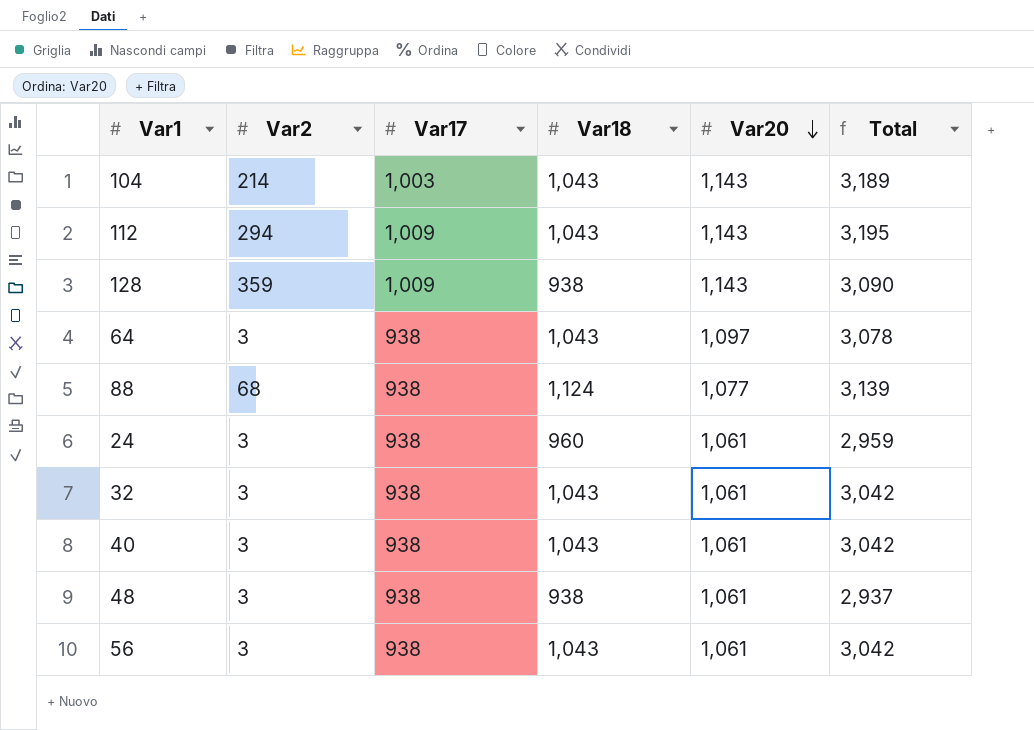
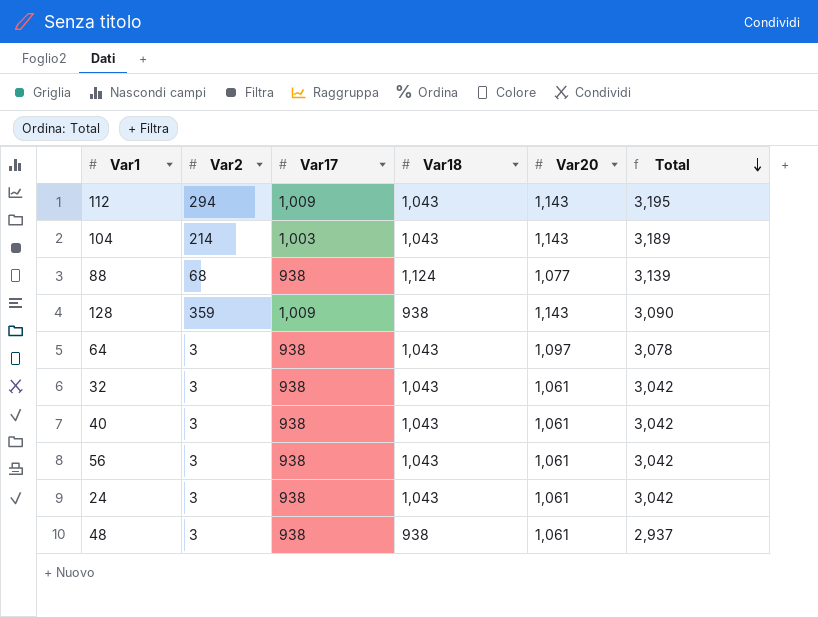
row order: Var20 descending -> Total descending
24 | Var18: 960 -> 1,043
24 | Total: 2,959 -> 3,042

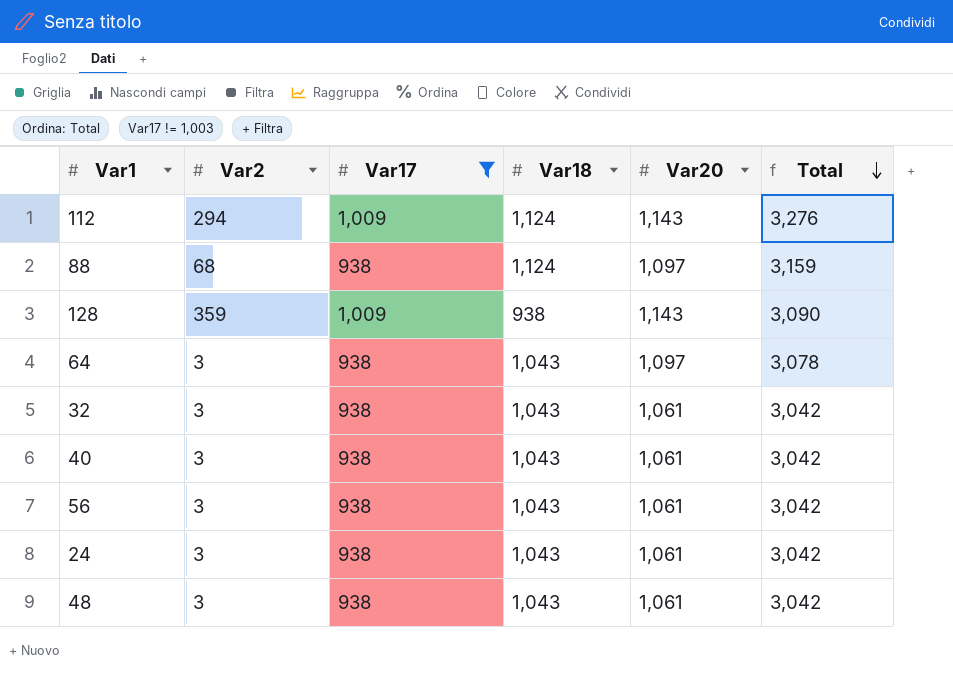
filter: none -> Var17 != 1,003
112 | Var18: 1,043 -> 1,124
112 | Total: 3,195 -> 3,276
88 | Var20: 1,077 -> 1,097
88 | Total: 3,139 -> 3,159
48 | Var18: 938 -> 1,043
48 | Total: 2,937 -> 3,042

